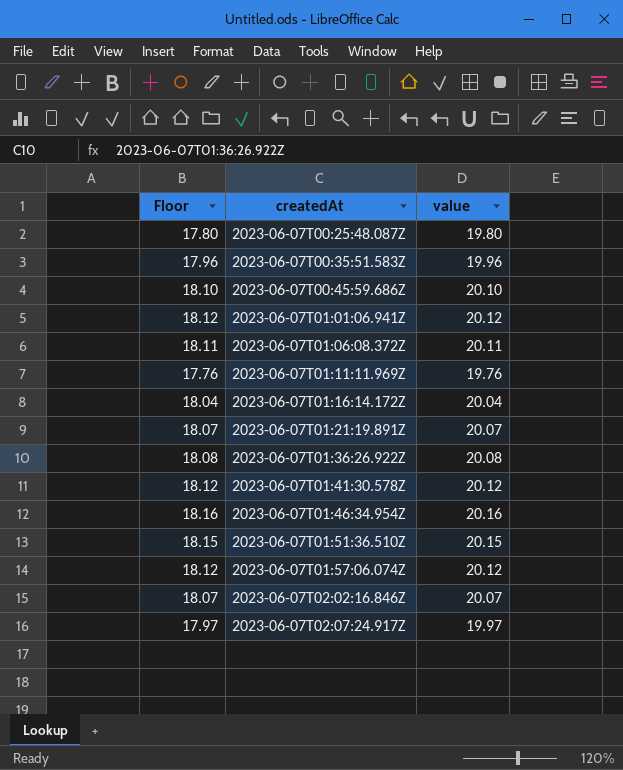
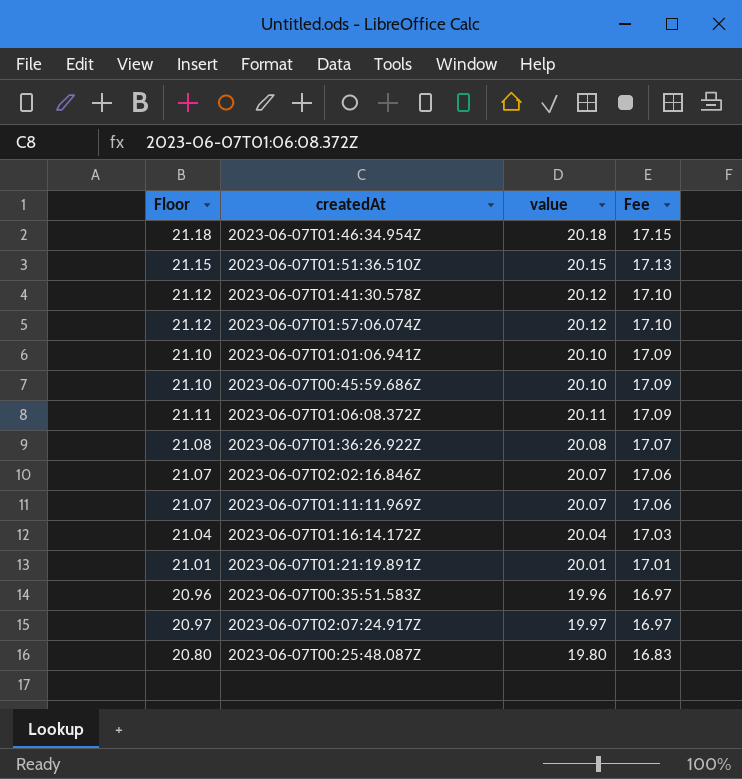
row order: createdAt ascending -> Fee descending
column Floor | formula: [value] - 2 -> [value] + 1
column Fee | formula: none -> [value] * 0.85
2023-06-07T01:46:34.954Z | value: 20.16 -> 20.18
2023-06-07T01:01:06.941Z | value: 20.12 -> 20.10
2023-06-07T01:11:11.969Z | value: 19.76 -> 20.07
2023-06-07T01:21:19.891Z | value: 20.07 -> 20.01

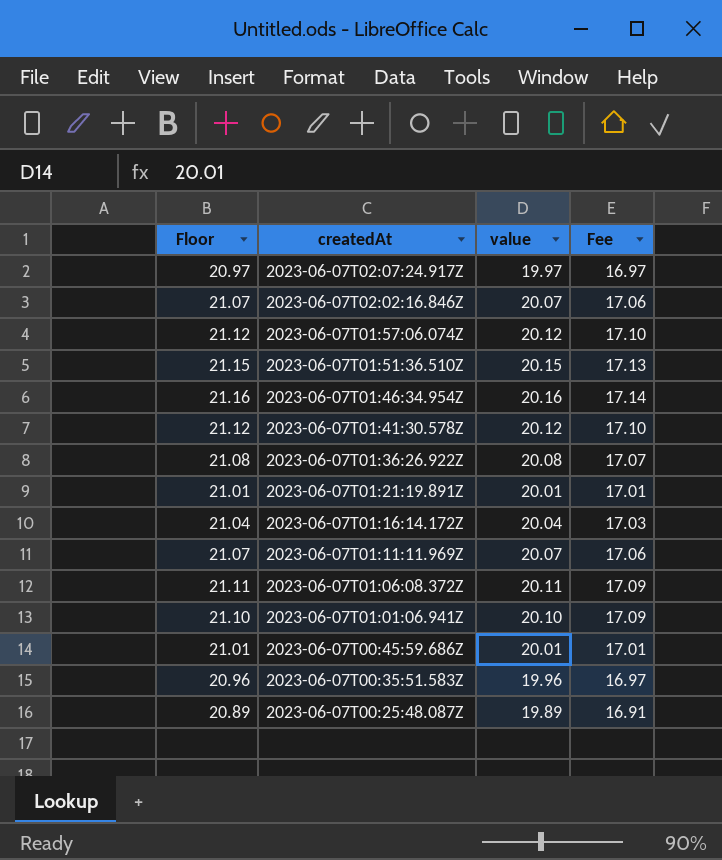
row order: Fee descending -> createdAt descending
2023-06-07T01:46:34.954Z | Floor: 21.18 -> 21.16
2023-06-07T01:46:34.954Z | value: 20.18 -> 20.16
2023-06-07T01:46:34.954Z | Fee: 17.15 -> 17.14
2023-06-07T00:45:59.686Z | Floor: 21.10 -> 21.01
2023-06-07T00:45:59.686Z | value: 20.10 -> 20.01
2023-06-07T00:45:59.686Z | Fee: 17.09 -> 17.01
2023-06-07T00:25:48.087Z | Floor: 20.80 -> 20.89
2023-06-07T00:25:48.087Z | value: 19.80 -> 19.89
2023-06-07T00:25:48.087Z | Fee: 16.83 -> 16.91

